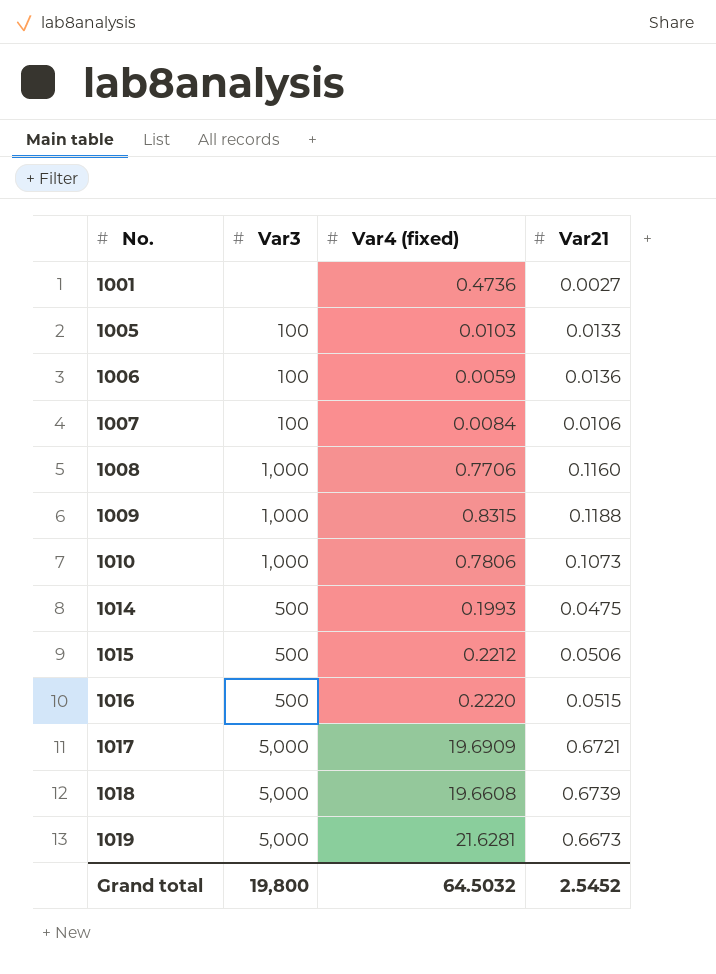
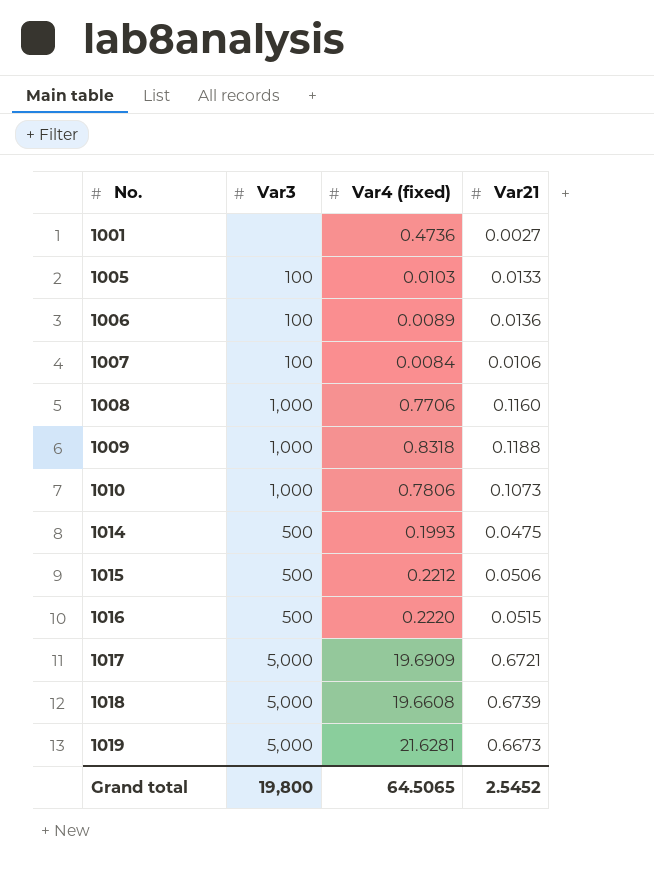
1006 | Var4 (fixed): 0.0059 -> 0.0089
1009 | Var4 (fixed): 0.8315 -> 0.8318
Grand total | Var4 (fixed): 64.5032 -> 64.5065

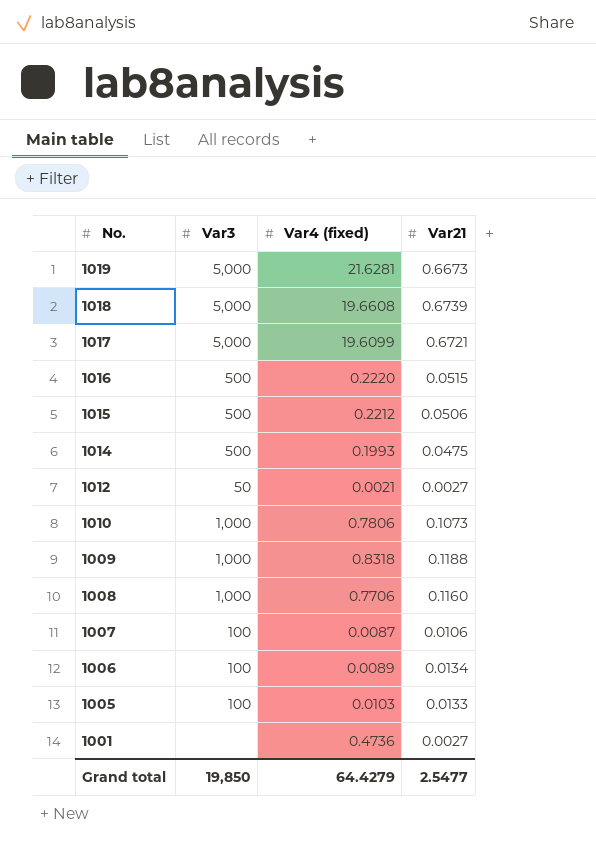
row order: No. ascending -> No. descending
1017 | Var4 (fixed): 19.6909 -> 19.6099
row 1012: none -> 50 | 0.0021 | 0.0027
1007 | Var4 (fixed): 0.0084 -> 0.0087
1006 | Var21: 0.0136 -> 0.0134
Grand total | Var3: 19,800 -> 19,850
Grand total | Var4 (fixed): 64.5065 -> 64.4279
Grand total | Var21: 2.5452 -> 2.5477

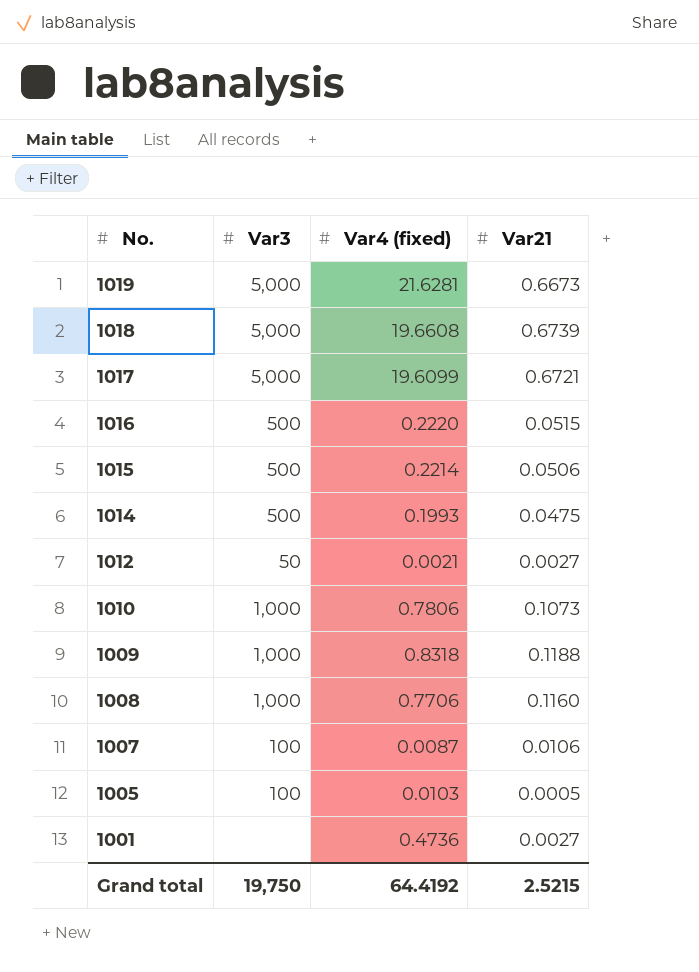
row 1006: 100 | 0.0089 | 0.0134 -> none
1015 | Var4 (fixed): 0.2212 -> 0.2214
1005 | Var21: 0.0133 -> 0.0005
Grand total | Var3: 19,850 -> 19,750
Grand total | Var4 (fixed): 64.4279 -> 64.4192
Grand total | Var21: 2.5477 -> 2.5215

